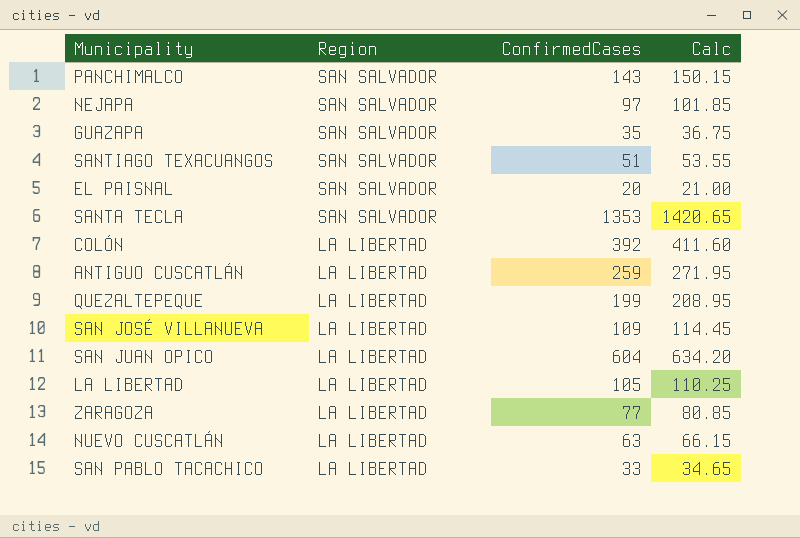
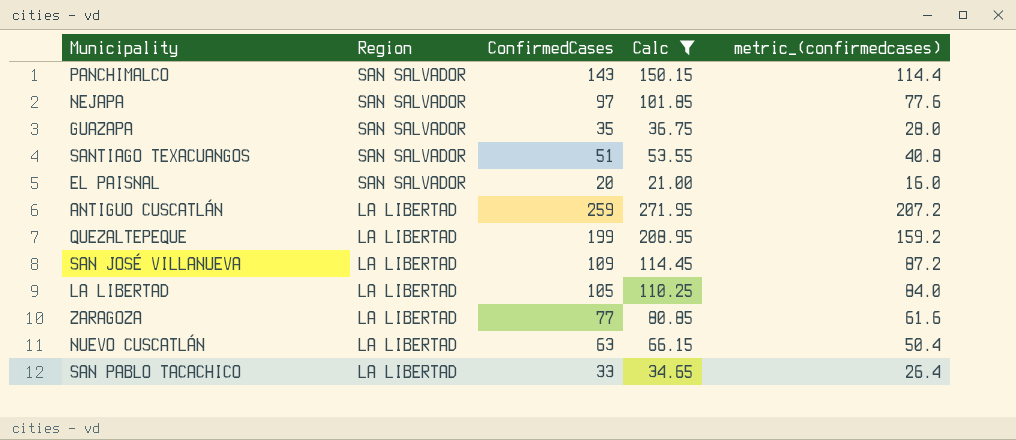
filter: none -> Calc <= 271.95
column metric_(confirmedcases) | formula: none -> [ConfirmedCases] * 0.8

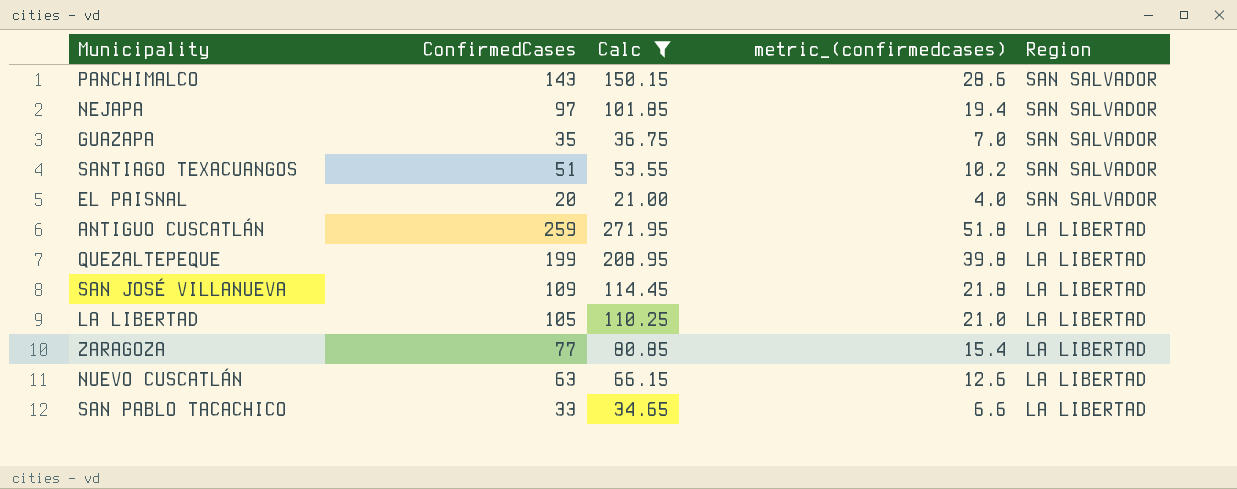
column metric_(confirmedcases) | formula: [ConfirmedCases] * 0.8 -> [ConfirmedCases] * 0.2
column Region | position: 2 -> 5

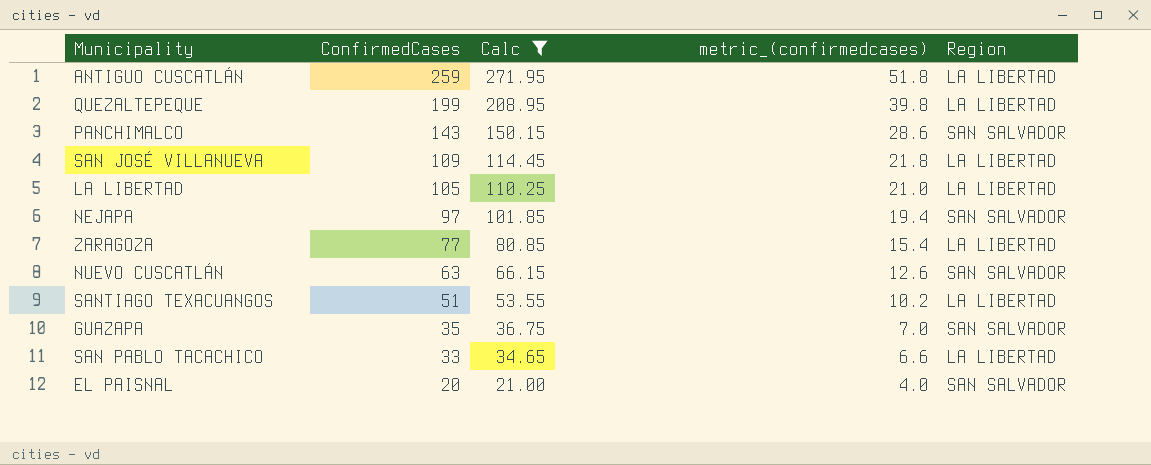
row order: Region descending -> ConfirmedCases descending
NUEVO CUSCATLÁN | Region: LA LIBERTAD -> SAN SALVADOR
SANTIAGO TEXACUANGOS | Region: SAN SALVADOR -> LA LIBERTAD

